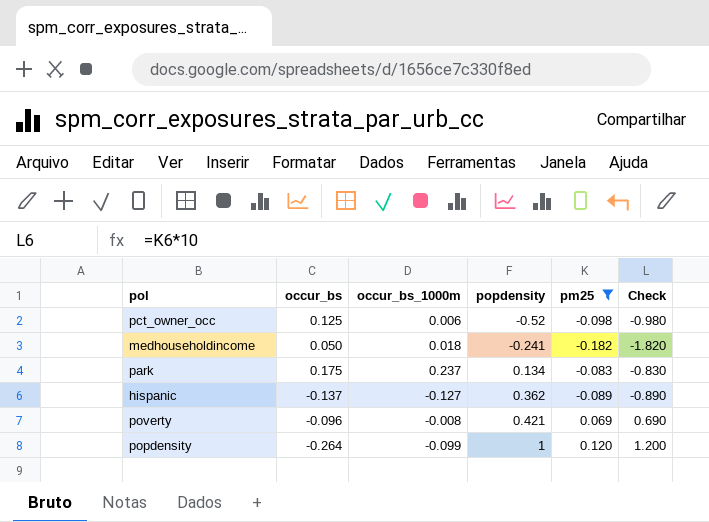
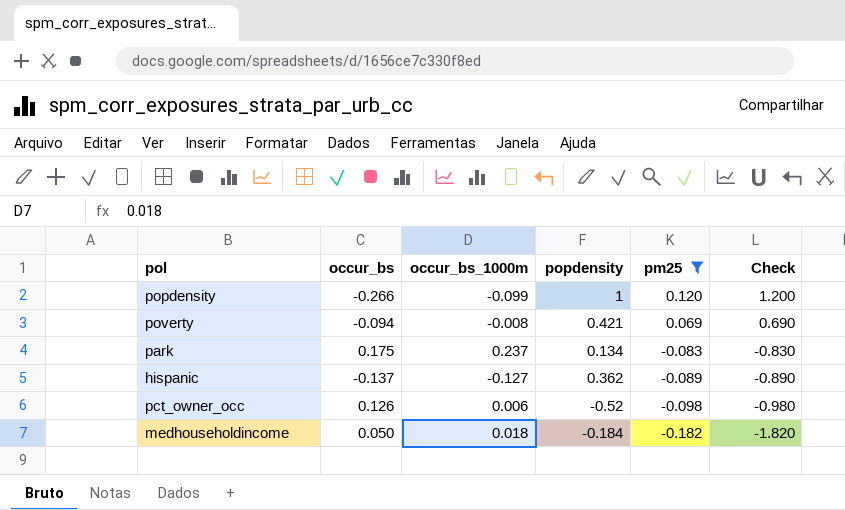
row order: popdensity ascending -> pm25 descending
popdensity | occur_bs: -0.264 -> -0.266
poverty | occur_bs: -0.096 -> -0.094
pct_owner_occ | occur_bs: 0.125 -> 0.126
medhouseholdincome | popdensity: -0.241 -> -0.184

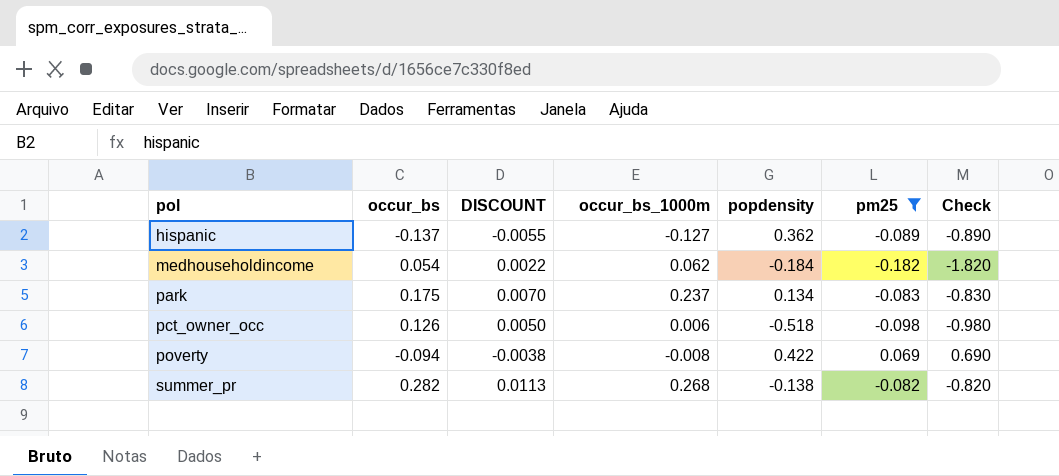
row order: pm25 descending -> pol ascending
column DISCOUNT | formula: none -> [occur_bs] * 0.04
row popdensity: -0.266 | -0.099 | 1 | 0.120 | 1.200 -> none
medhouseholdincome | occur_bs: 0.050 -> 0.054
medhouseholdincome | occur_bs_1000m: 0.018 -> 0.062
pct_owner_occ | popdensity: -0.52 -> -0.518
poverty | popdensity: 0.421 -> 0.422
row summer_pr: none -> 0.282 | 0.0113 | 0.268 | -0.138 | -0.082 | -0.820

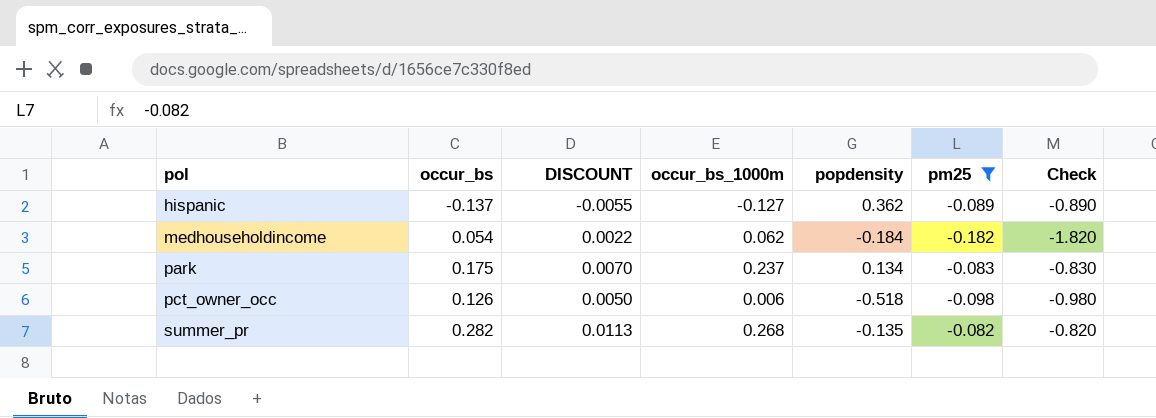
row poverty: -0.094 | -0.0038 | -0.008 | 0.422 | 0.069 | 0.690 -> none
summer_pr | popdensity: -0.138 -> -0.135

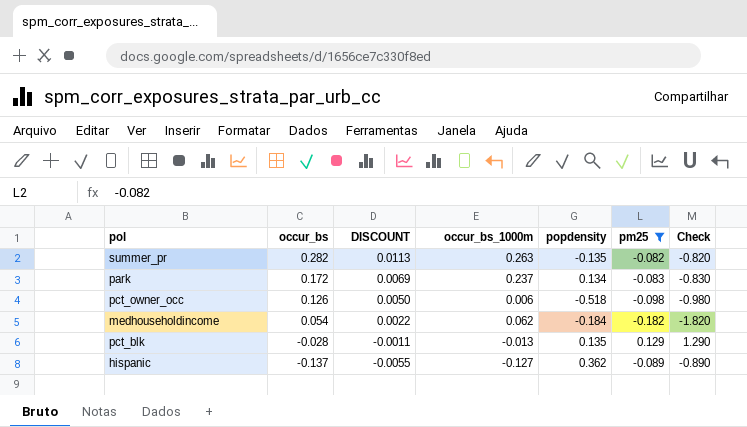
row order: pol ascending -> occur_bs descending
summer_pr | occur_bs_1000m: 0.268 -> 0.263
park | occur_bs: 0.175 -> 0.172
park | DISCOUNT: 0.0070 -> 0.0069
row pct_blk: none -> -0.028 | -0.0011 | -0.013 | 0.135 | 0.129 | 1.290

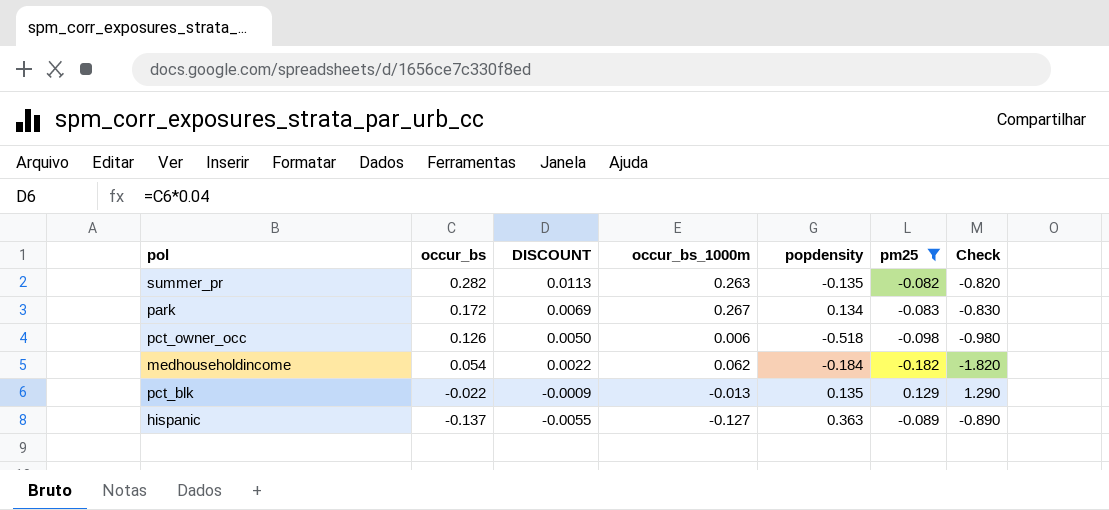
park | occur_bs_1000m: 0.237 -> 0.267
pct_blk | occur_bs: -0.028 -> -0.022
pct_blk | DISCOUNT: -0.0011 -> -0.0009
hispanic | popdensity: 0.362 -> 0.363

